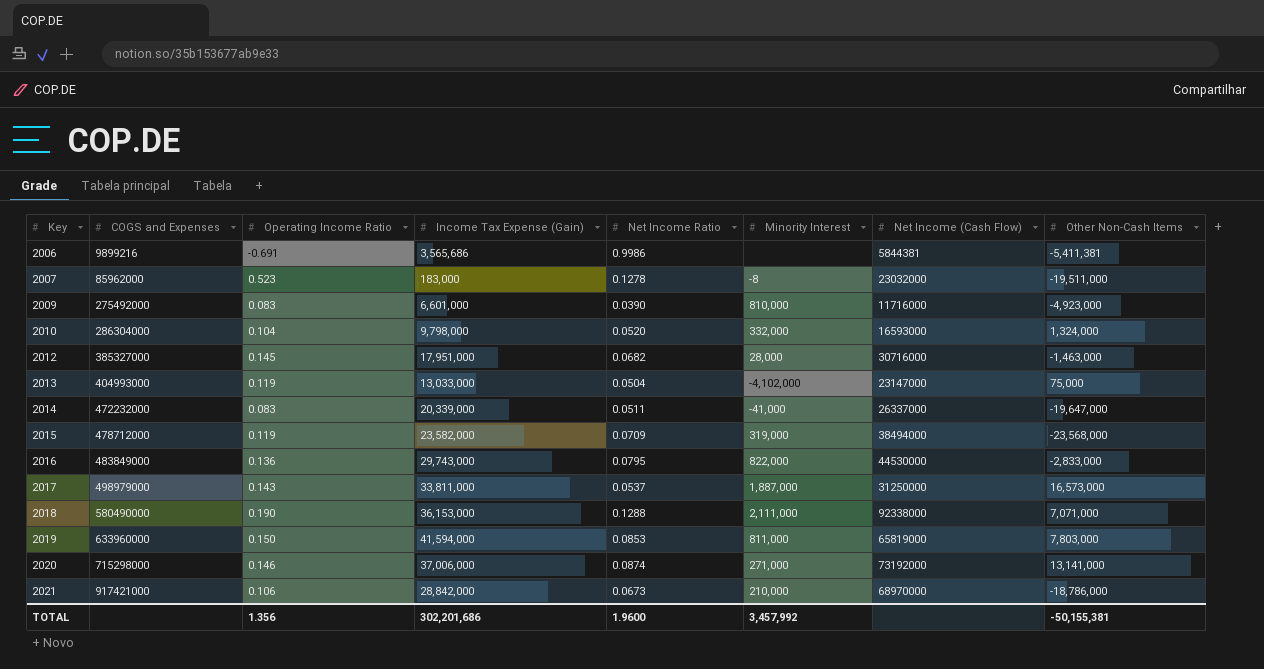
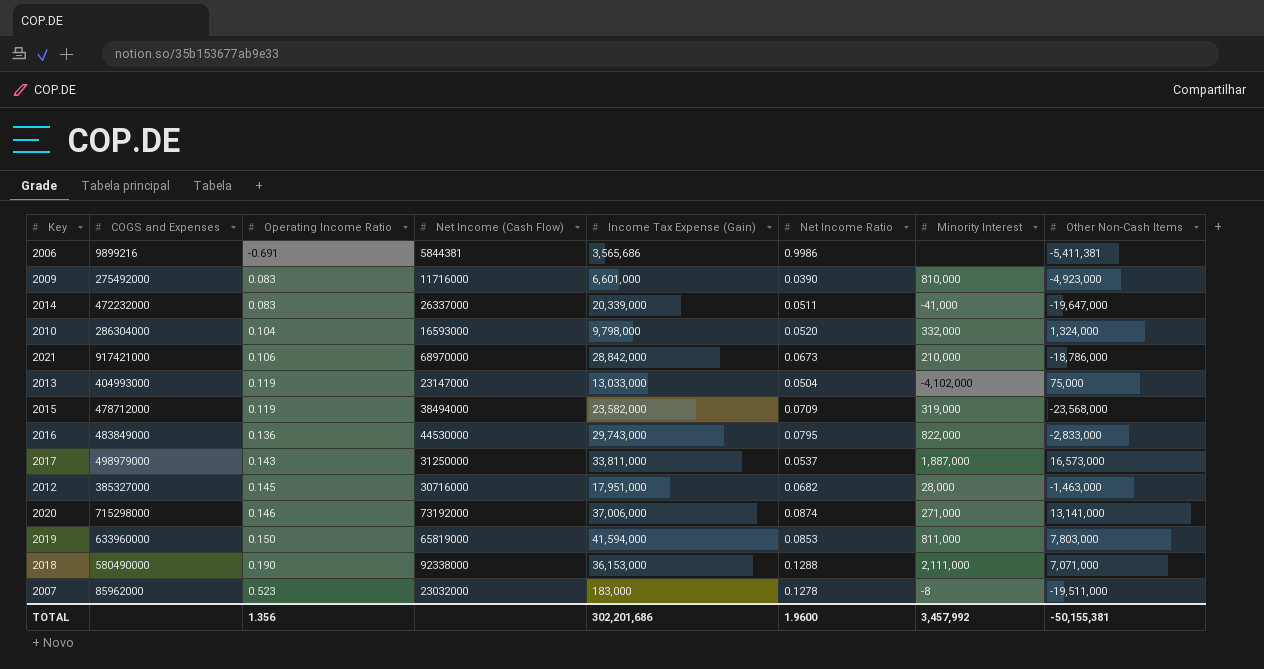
row order: Key ascending -> Operating Income Ratio ascending
column Net Income (Cash Flow) | position: 7 -> 4

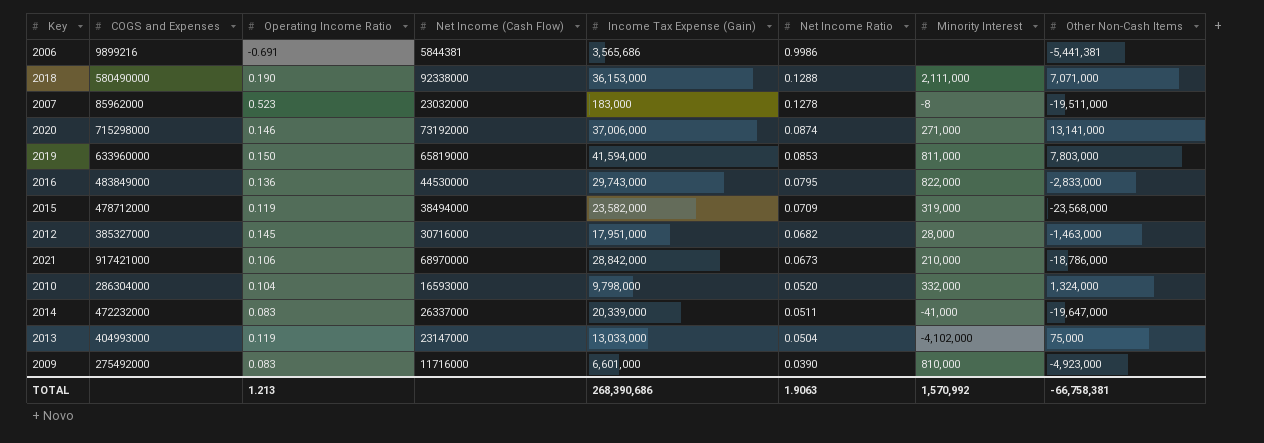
row order: Operating Income Ratio ascending -> Net Income Ratio descending
row 2017: 498979000 | 0.143 | 31250000 | 33,811,000 | 0.0537 | 1,887,000 | 16,573,000 -> none
2006 | Other Non-Cash Items: -5,411,381 -> -5,441,381
TOTAL | Operating Income Ratio: 1.356 -> 1.213
TOTAL | Income Tax Expense (Gain): 302,201,686 -> 268,390,686
TOTAL | Net Income Ratio: 1.9600 -> 1.9063
TOTAL | Minority Interest: 3,457,992 -> 1,570,992
TOTAL | Other Non-Cash Items: -50,155,381 -> -66,758,381

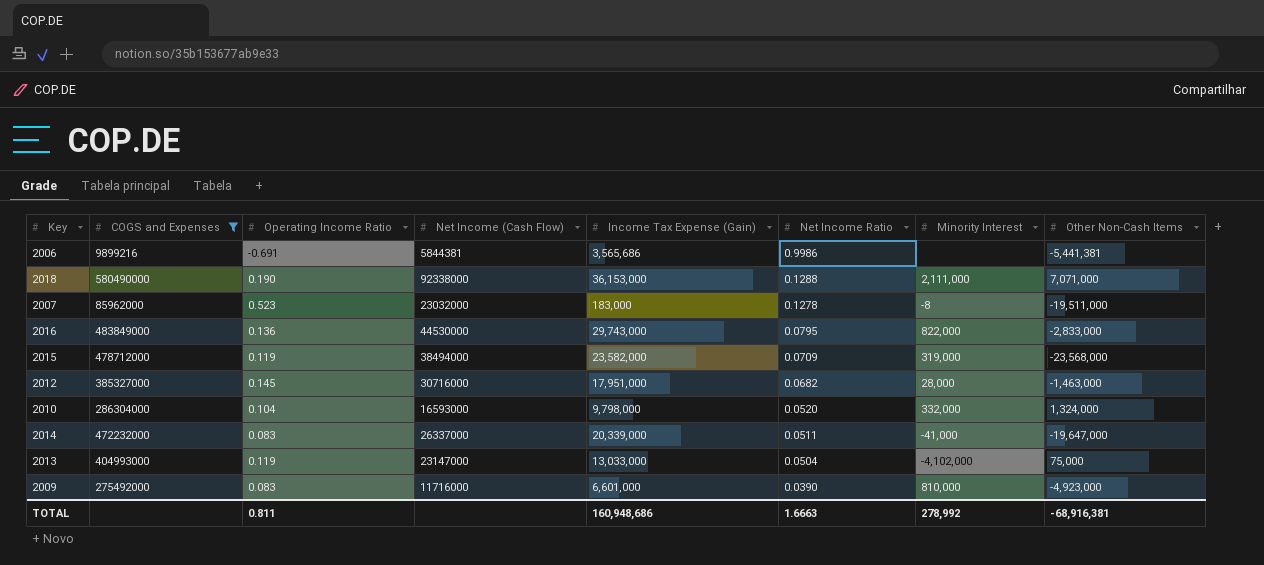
filter: none -> COGS and Expenses <= 580490000
TOTAL | Operating Income Ratio: 1.213 -> 0.811
TOTAL | Income Tax Expense (Gain): 268,390,686 -> 160,948,686
TOTAL | Net Income Ratio: 1.9063 -> 1.6663
TOTAL | Minority Interest: 1,570,992 -> 278,992
TOTAL | Other Non-Cash Items: -66,758,381 -> -68,916,381

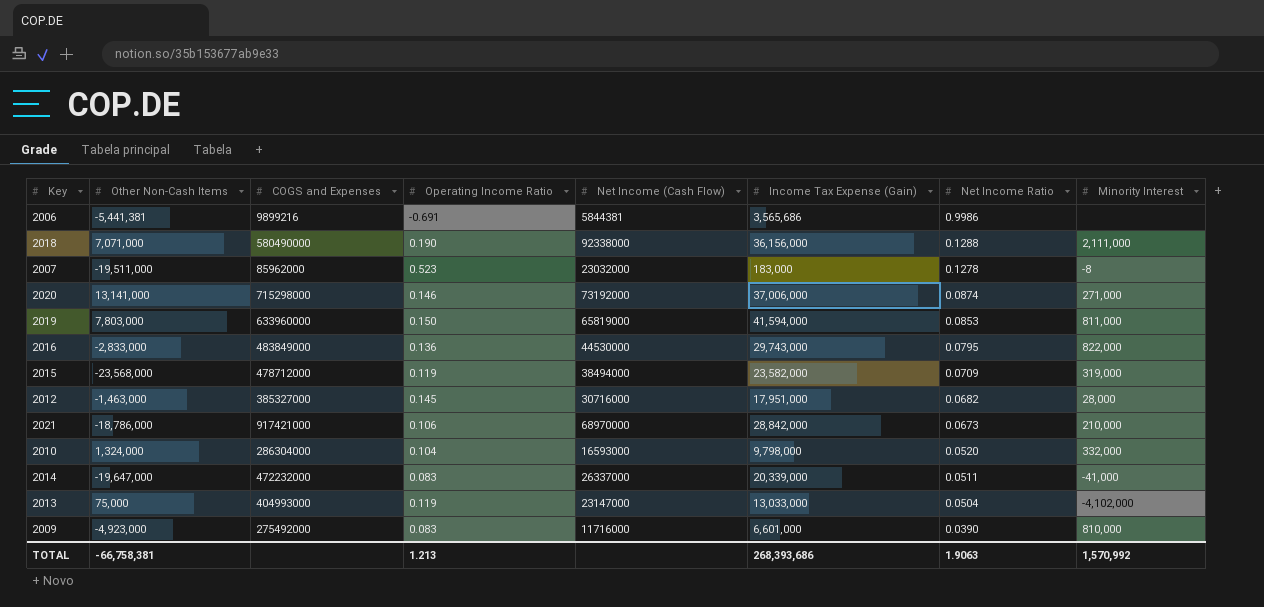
filter: COGS and Expenses <= 580490000 -> none
column Other Non-Cash Items | position: 8 -> 2
2018 | Income Tax Expense (Gain): 36,153,000 -> 36,156,000
TOTAL | Other Non-Cash Items: -68,916,381 -> -66,758,381
TOTAL | Operating Income Ratio: 0.811 -> 1.213
TOTAL | Income Tax Expense (Gain): 160,948,686 -> 268,393,686
TOTAL | Net Income Ratio: 1.6663 -> 1.9063
TOTAL | Minority Interest: 278,992 -> 1,570,992

